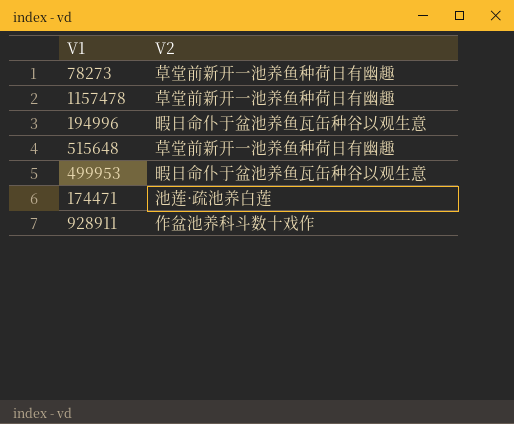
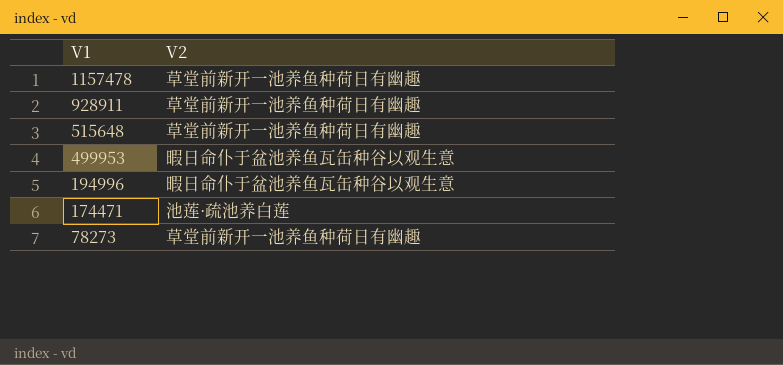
row order: none -> V1 descending
928911 | V2: 作盆池养科斗数十戏作 -> 草堂前新开一池养鱼种荷日有幽趣

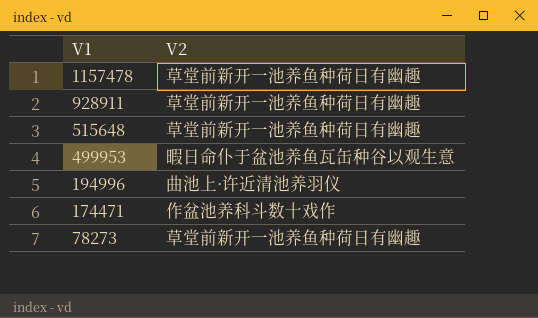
194996 | V2: 暇日命仆于盆池养鱼瓦缶种谷以观生意 -> 曲池上·许近清池养羽仪
174471 | V2: 池莲·疏池养白莲 -> 作盆池养科斗数十戏作

